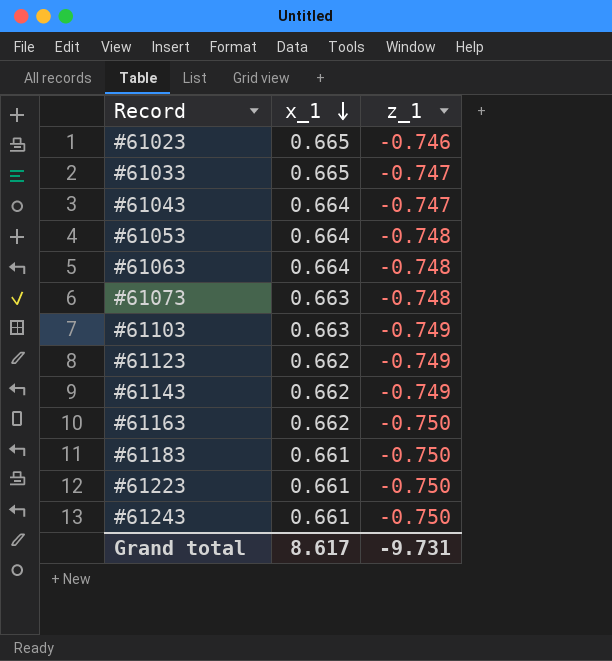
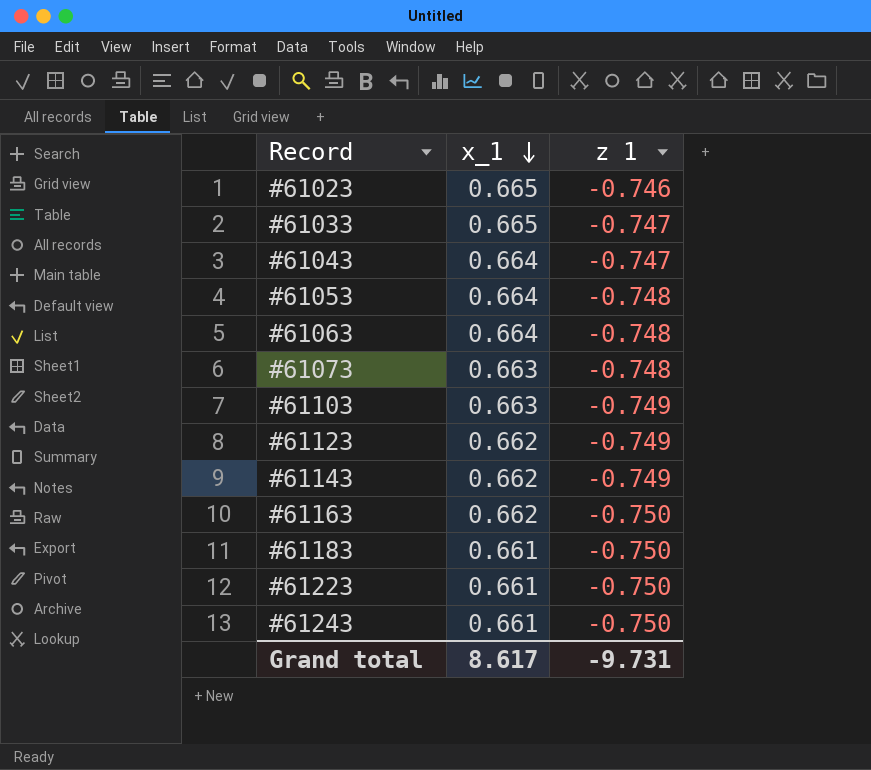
column name: z_1 -> z 1

